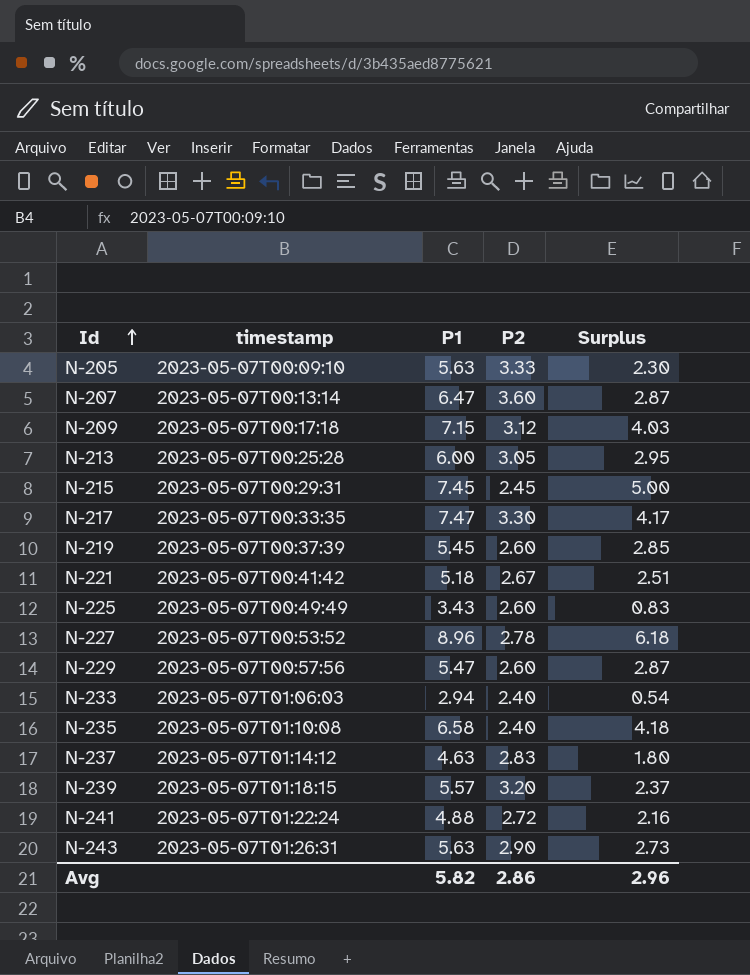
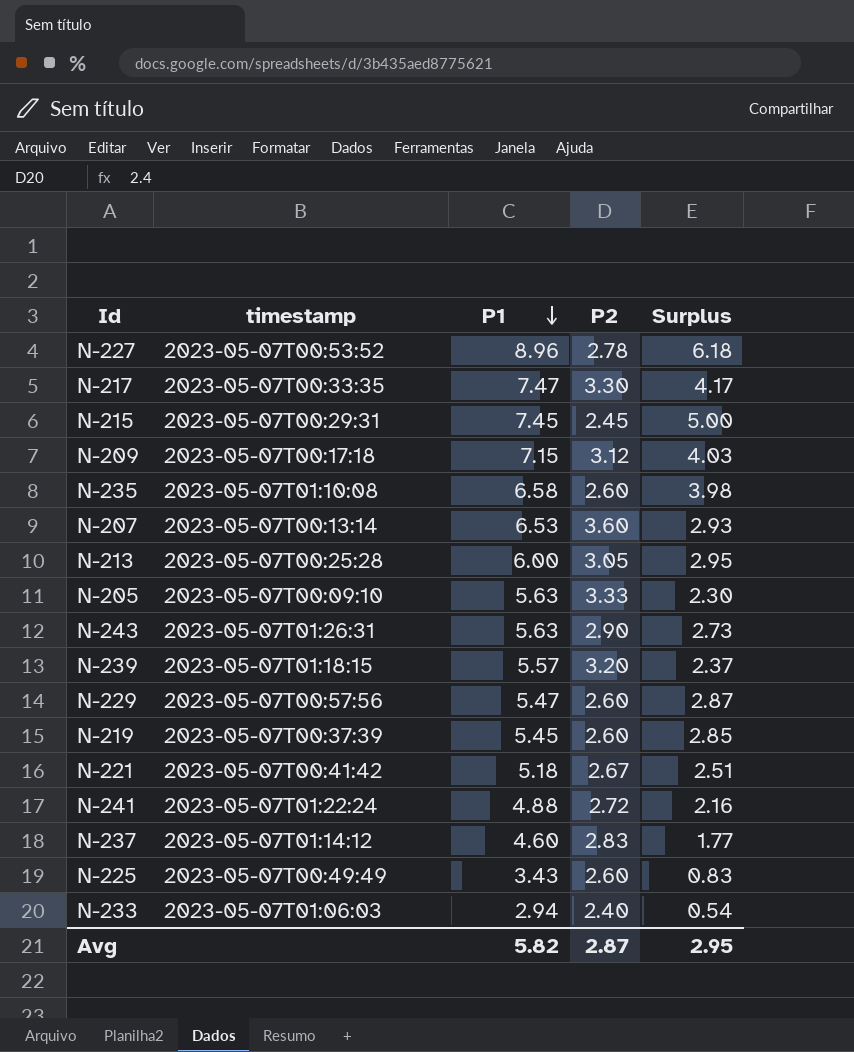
row order: Id ascending -> P1 descending
N-235 | P2: 2.40 -> 2.60
N-235 | Surplus: 4.18 -> 3.98
N-207 | P1: 6.47 -> 6.53
N-207 | Surplus: 2.87 -> 2.93
N-237 | P1: 4.63 -> 4.60
N-237 | Surplus: 1.80 -> 1.77
Avg | P2: 2.86 -> 2.87
Avg | Surplus: 2.96 -> 2.95

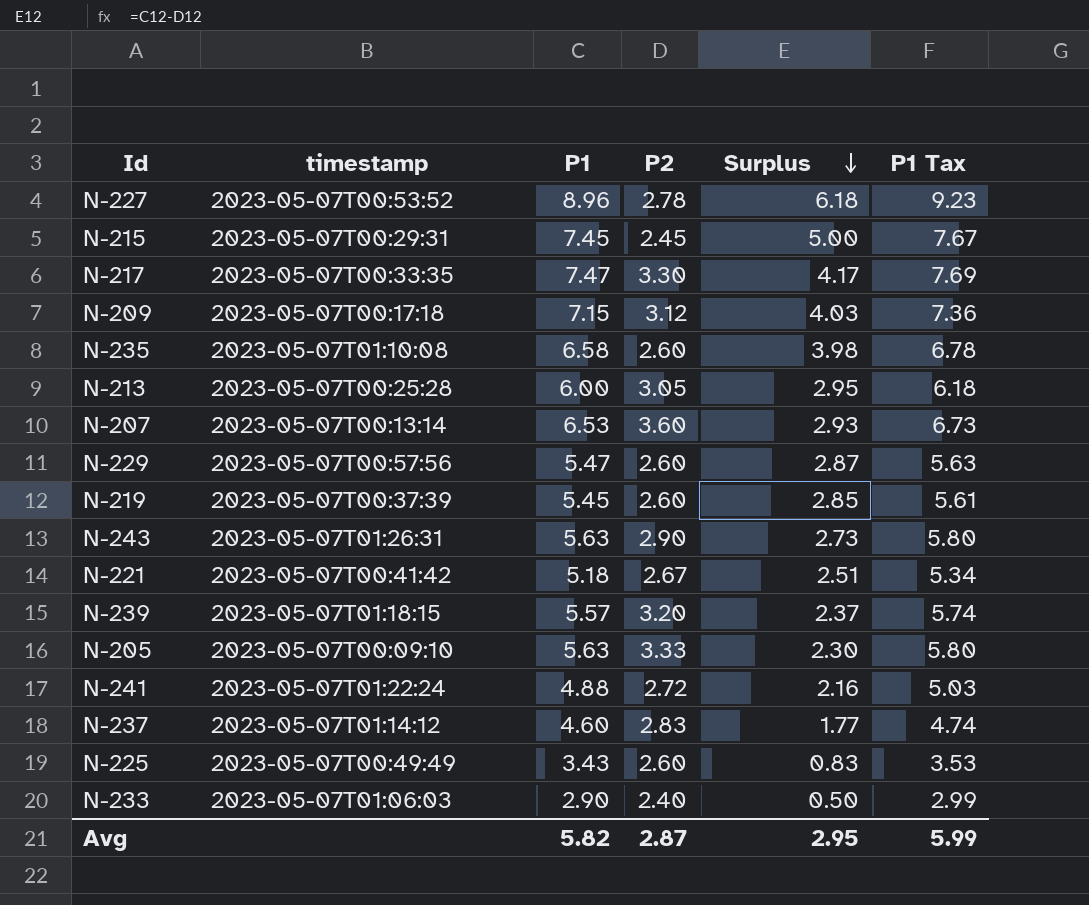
row order: P1 descending -> Surplus descending
column P1 Tax | formula: none -> [P1] * 1.03
N-233 | P1: 2.94 -> 2.90
N-233 | Surplus: 0.54 -> 0.50

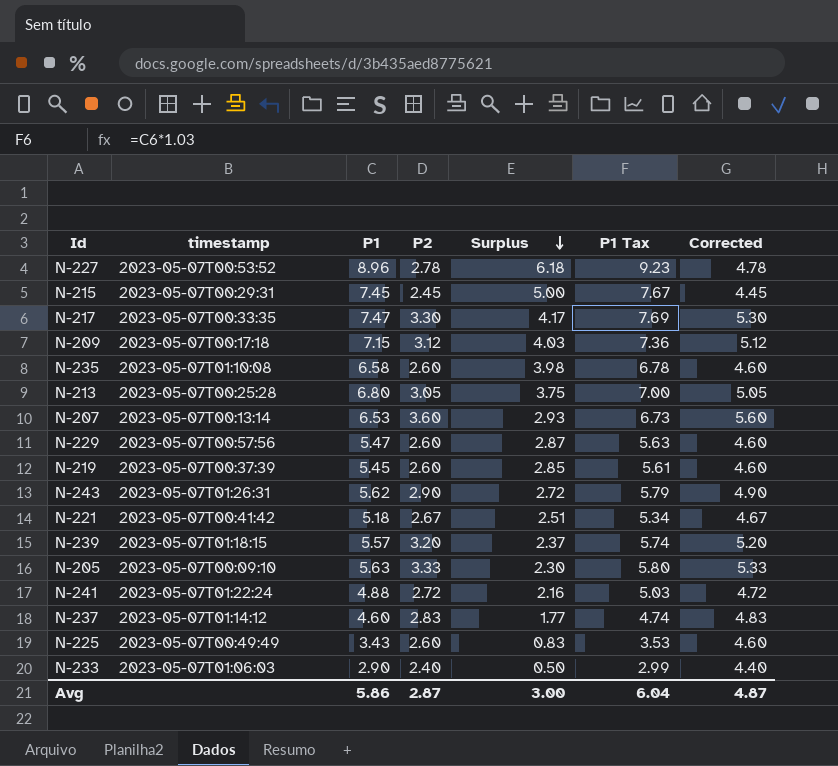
column Corrected | formula: none -> [P2] + 2
N-213 | P1: 6.00 -> 6.80
N-213 | Surplus: 2.95 -> 3.75
N-213 | P1 Tax: 6.18 -> 7.00
N-243 | P1: 5.63 -> 5.62
N-243 | Surplus: 2.73 -> 2.72
N-243 | P1 Tax: 5.80 -> 5.79
Avg | P1: 5.82 -> 5.86
Avg | Surplus: 2.95 -> 3.00
Avg | P1 Tax: 5.99 -> 6.04

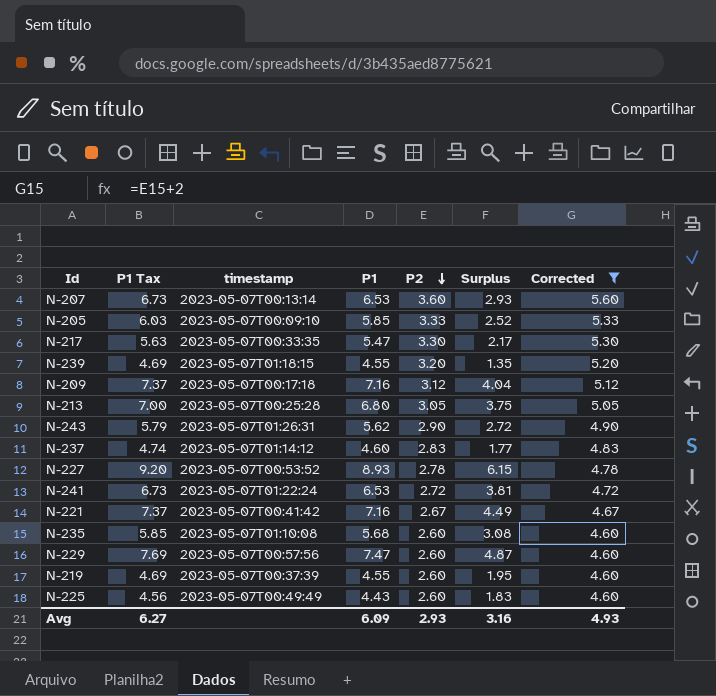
filter: none -> Corrected >= 4.60
row order: Surplus descending -> P2 descending
column P1 Tax | position: 6 -> 2
N-205 | P1 Tax: 5.80 -> 6.03
N-205 | P1: 5.63 -> 5.85
N-205 | Surplus: 2.30 -> 2.52
N-217 | P1 Tax: 7.69 -> 5.63
N-217 | P1: 7.47 -> 5.47
N-217 | Surplus: 4.17 -> 2.17
N-239 | P1 Tax: 5.74 -> 4.69
N-239 | P1: 5.57 -> 4.55
N-239 | Surplus: 2.37 -> 1.35
N-209 | P1 Tax: 7.36 -> 7.37
N-209 | P1: 7.15 -> 7.16
N-209 | Surplus: 4.03 -> 4.04
N-227 | P1 Tax: 9.23 -> 9.20
N-227 | P1: 8.96 -> 8.93
N-227 | Surplus: 6.18 -> 6.15
N-241 | P1 Tax: 5.03 -> 6.73
N-241 | P1: 4.88 -> 6.53
N-241 | Surplus: 2.16 -> 3.81
N-221 | P1 Tax: 5.34 -> 7.37
N-221 | P1: 5.18 -> 7.16
N-221 | Surplus: 2.51 -> 4.49
N-235 | P1 Tax: 6.78 -> 5.85
N-235 | P1: 6.58 -> 5.68
N-235 | Surplus: 3.98 -> 3.08
N-229 | P1 Tax: 5.63 -> 7.69
N-229 | P1: 5.47 -> 7.47
N-229 | Surplus: 2.87 -> 4.87
N-219 | P1 Tax: 5.61 -> 4.69
N-219 | P1: 5.45 -> 4.55
N-219 | Surplus: 2.85 -> 1.95
N-225 | P1 Tax: 3.53 -> 4.56
N-225 | P1: 3.43 -> 4.43
N-225 | Surplus: 0.83 -> 1.83
Avg | P1 Tax: 6.04 -> 6.27
Avg | P1: 5.86 -> 6.09
Avg | P2: 2.87 -> 2.93
Avg | Surplus: 3.00 -> 3.16
Avg | Corrected: 4.87 -> 4.93

